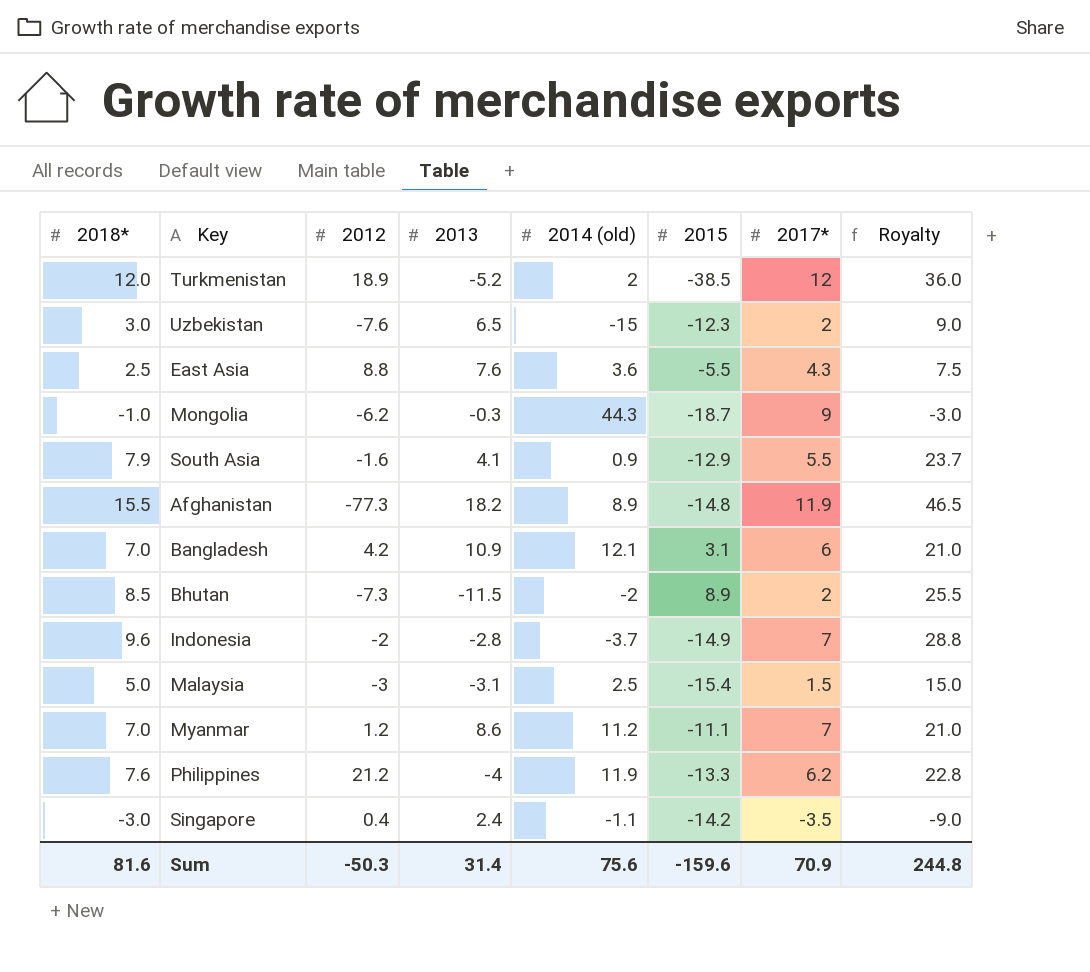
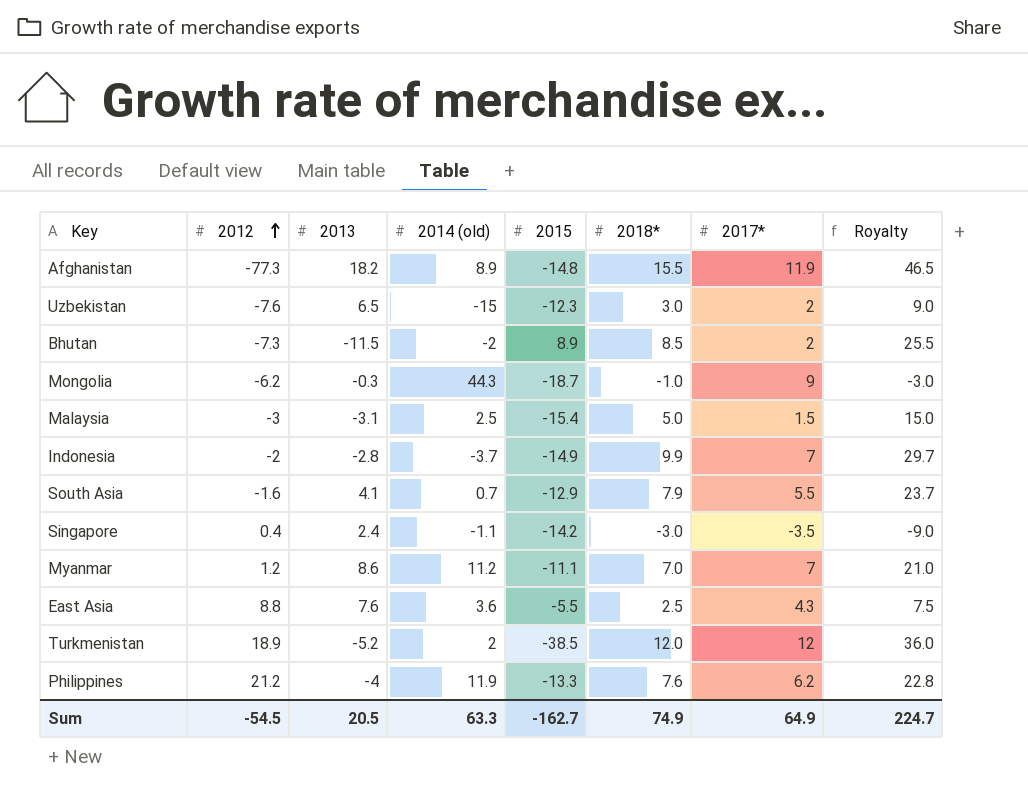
row order: none -> 2012 ascending
column 2018* | position: 1 -> 6
row Bangladesh: 7.0 | 4.2 | 10.9 | 12.1 | 3.1 | 6 | 21.0 -> none
Indonesia | 2018*: 9.6 -> 9.9
Indonesia | Royalty: 28.8 -> 29.7
South Asia | 2014 (old): 0.9 -> 0.7
Sum | 2012: -50.3 -> -54.5
Sum | 2013: 31.4 -> 20.5
Sum | 2014 (old): 75.6 -> 63.3
Sum | 2015: -159.6 -> -162.7
Sum | 2018*: 81.6 -> 74.9
Sum | 2017*: 70.9 -> 64.9
Sum | Royalty: 244.8 -> 224.7

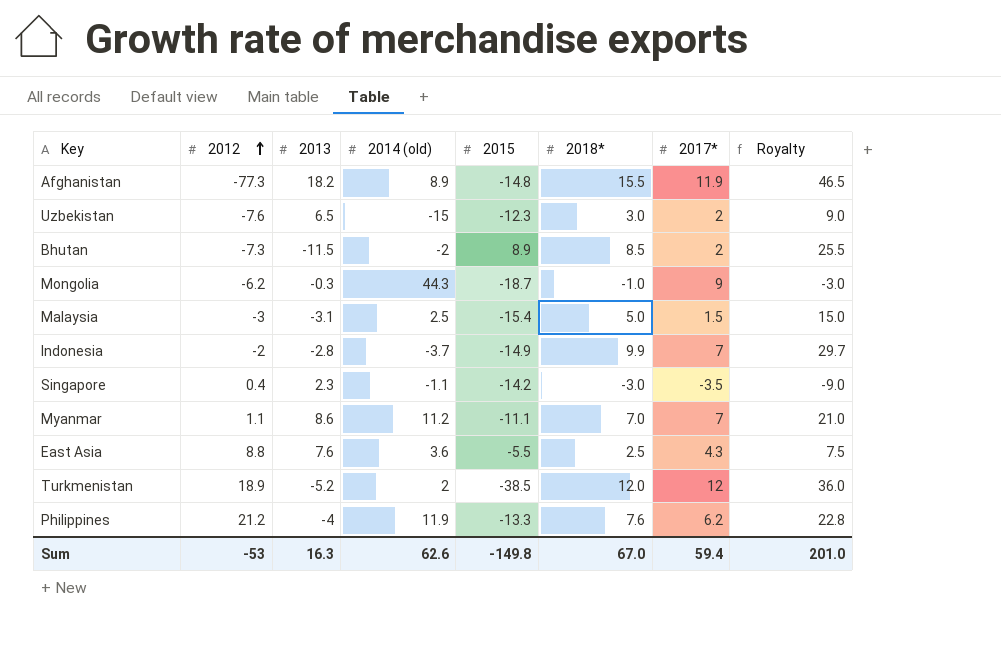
row South Asia: -1.6 | 4.1 | 0.7 | -12.9 | 7.9 | 5.5 | 23.7 -> none
Singapore | 2013: 2.4 -> 2.3
Myanmar | 2012: 1.2 -> 1.1
Sum | 2012: -54.5 -> -53
Sum | 2013: 20.5 -> 16.3
Sum | 2014 (old): 63.3 -> 62.6
Sum | 2015: -162.7 -> -149.8
Sum | 2018*: 74.9 -> 67.0
Sum | 2017*: 64.9 -> 59.4
Sum | Royalty: 224.7 -> 201.0

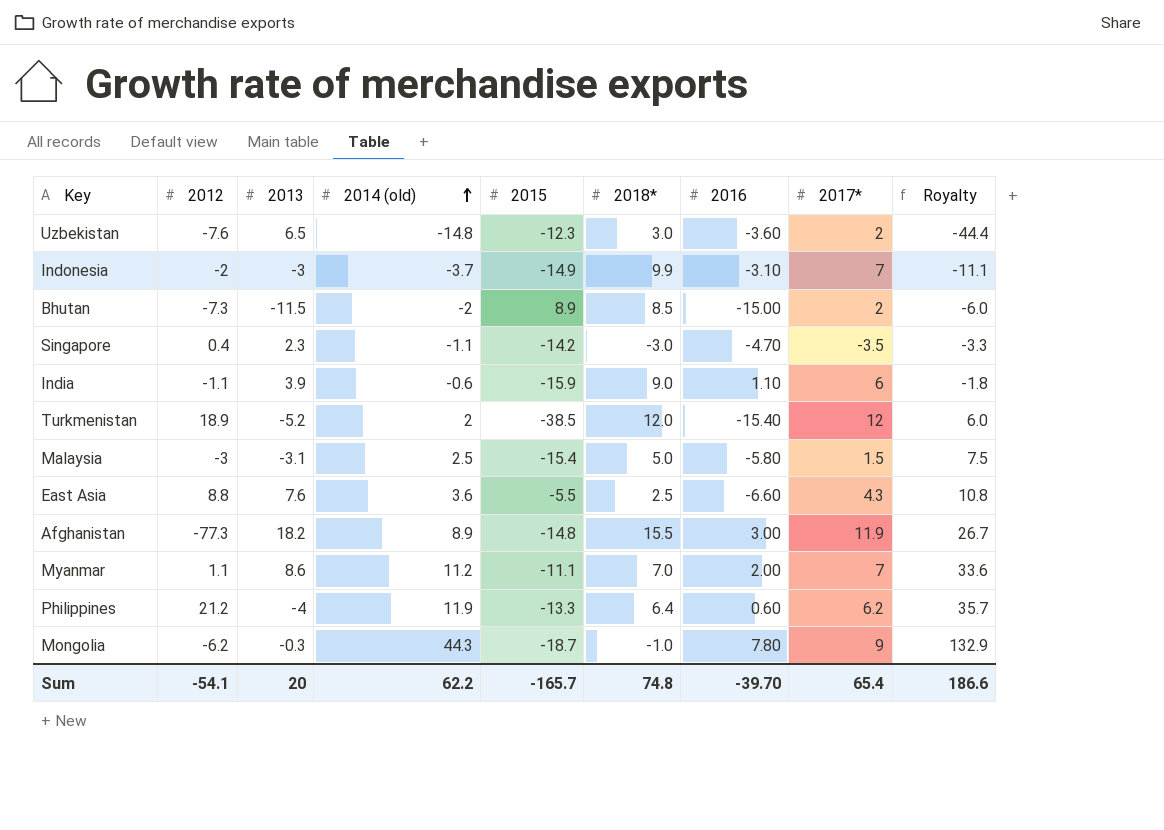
row order: 2012 ascending -> 2014 (old) ascending
column 2016 | position: none -> 7
column Royalty | formula: [2018*] * 3 -> [2014 (old)] * 3
Uzbekistan | 2014 (old): -15 -> -14.8
Indonesia | 2013: -2.8 -> -3
row India: none -> -1.1 | 3.9 | -0.6 | -15.9 | 9.0 | 1.10 | 6 | -1.8
Philippines | 2018*: 7.6 -> 6.4
Sum | 2012: -53 -> -54.1
Sum | 2013: 16.3 -> 20
Sum | 2014 (old): 62.6 -> 62.2
Sum | 2015: -149.8 -> -165.7
Sum | 2018*: 67.0 -> 74.8
Sum | 2017*: 59.4 -> 65.4
Sum | Royalty: 201.0 -> 186.6

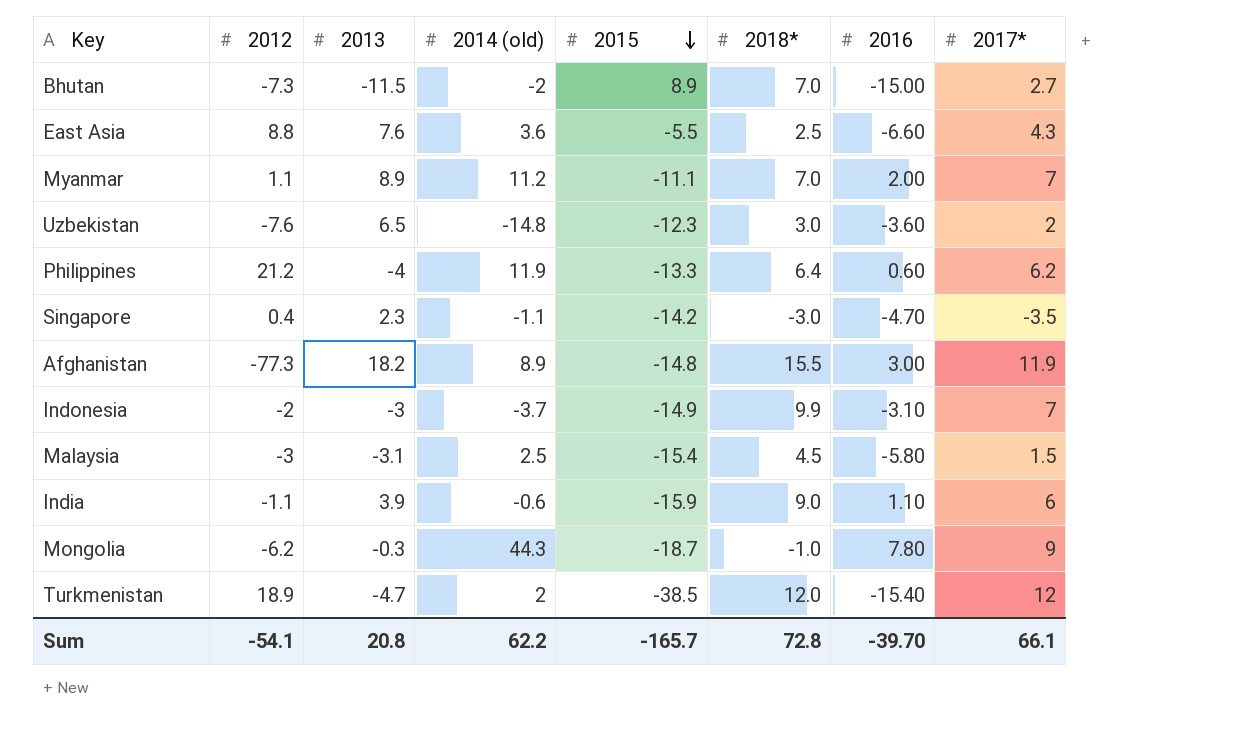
row order: 2014 (old) ascending -> 2015 descending
column Royalty | formula: [2014 (old)] * 3 -> none
Bhutan | 2018*: 8.5 -> 7.0
Bhutan | 2017*: 2 -> 2.7
Myanmar | 2013: 8.6 -> 8.9
Malaysia | 2018*: 5.0 -> 4.5
Turkmenistan | 2013: -5.2 -> -4.7
Sum | 2013: 20 -> 20.8
Sum | 2018*: 74.8 -> 72.8
Sum | 2017*: 65.4 -> 66.1

